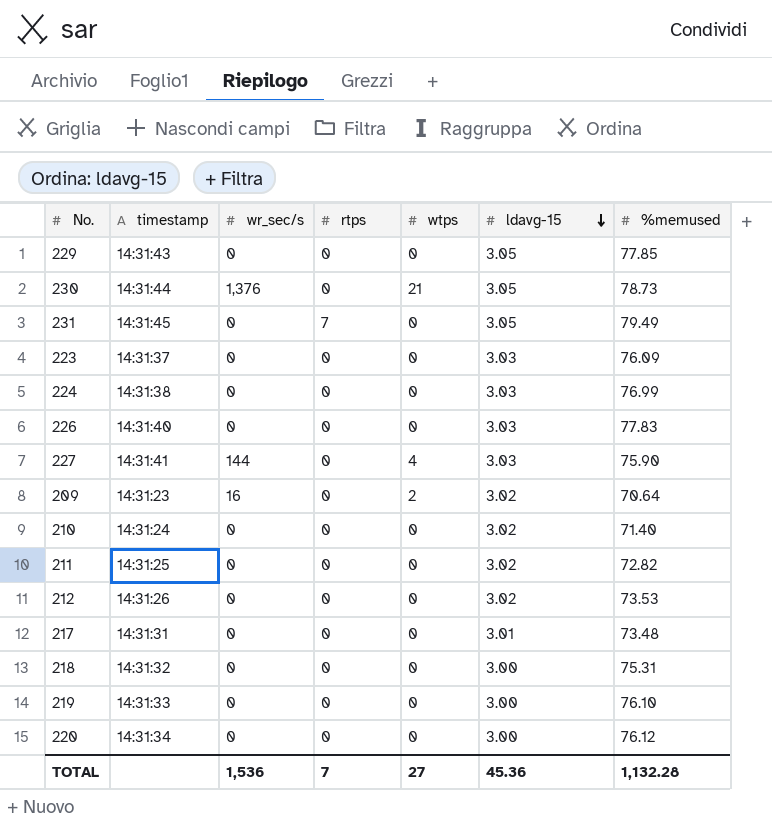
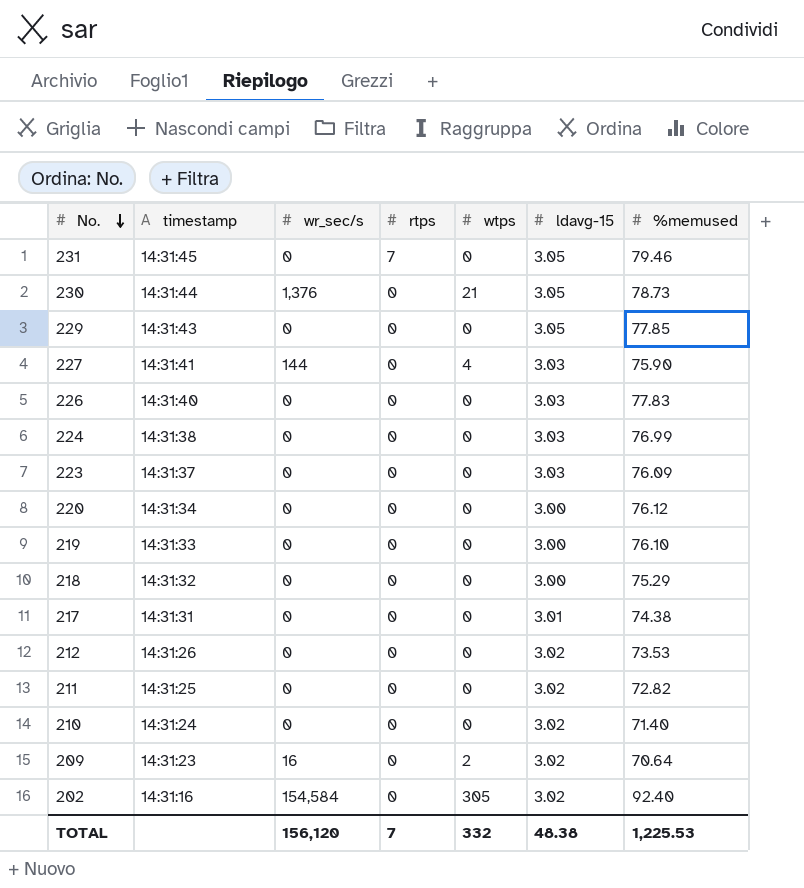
row order: ldavg-15 descending -> No. descending
231 | %memused: 79.49 -> 79.46
218 | %memused: 75.31 -> 75.29
217 | %memused: 73.48 -> 74.38
row 202: none -> 14:31:16 | 154,584 | 0 | 305 | 3.02 | 92.40
TOTAL | wr_sec/s: 1,536 -> 156,120
TOTAL | wtps: 27 -> 332
TOTAL | ldavg-15: 45.36 -> 48.38
TOTAL | %memused: 1,132.28 -> 1,225.53

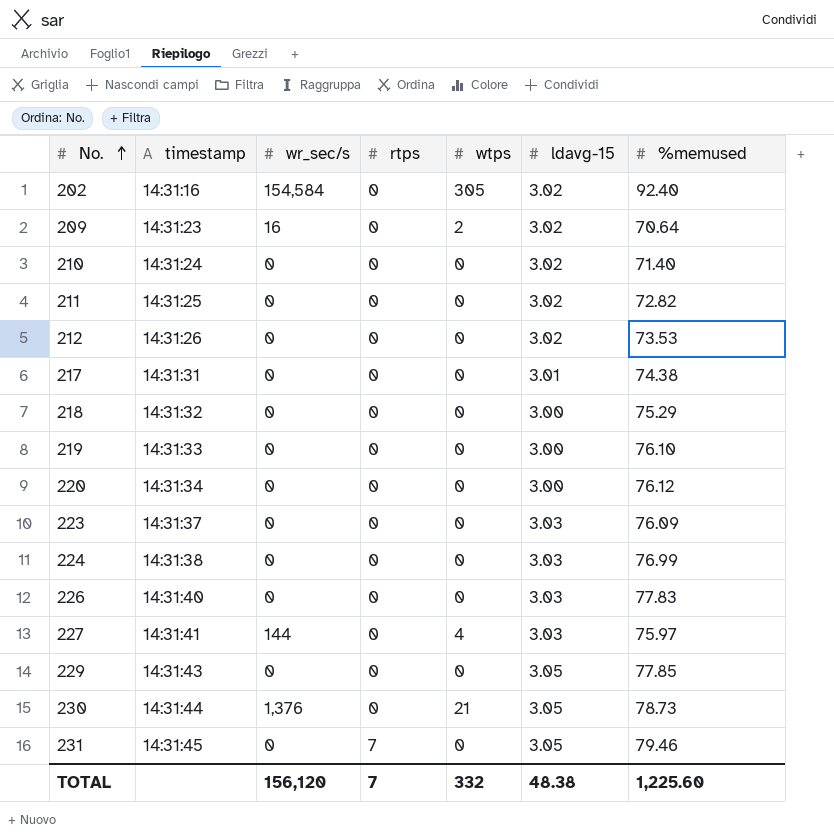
row order: No. descending -> No. ascending
227 | %memused: 75.90 -> 75.97
TOTAL | %memused: 1,225.53 -> 1,225.60

